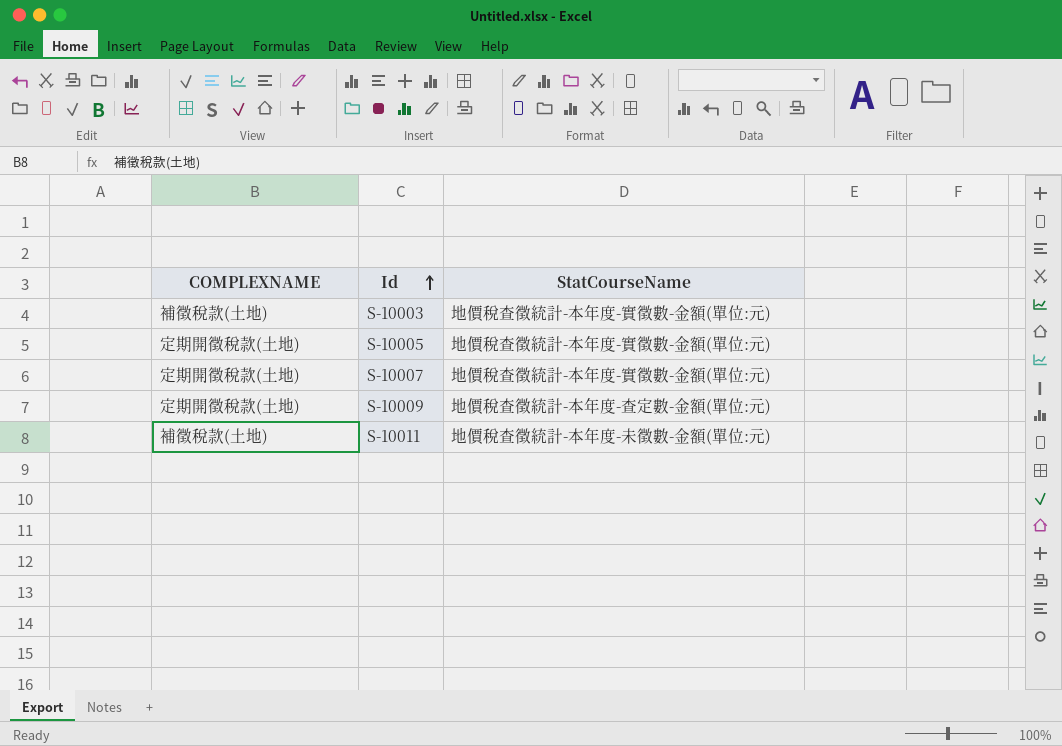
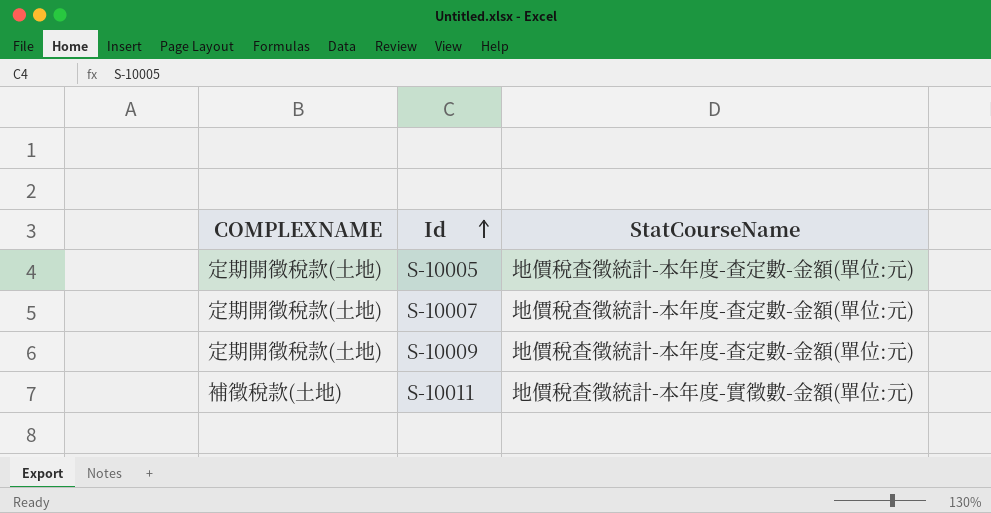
row S-10003: 補徵稅款(土地) | 地價稅查徵統計-本年度-實徵數-金額(單位:元) -> none
S-10005 | StatCourseName: 地價稅查徵統計-本年度-實徵數-金額(單位:元) -> 地價稅查徵統計-本年度-查定數-金額(單位:元)
S-10007 | StatCourseName: 地價稅查徵統計-本年度-實徵數-金額(單位:元) -> 地價稅查徵統計-本年度-查定數-金額(單位:元)
S-10011 | StatCourseName: 地價稅查徵統計-本年度-未徵數-金額(單位:元) -> 地價稅查徵統計-本年度-實徵數-金額(單位:元)

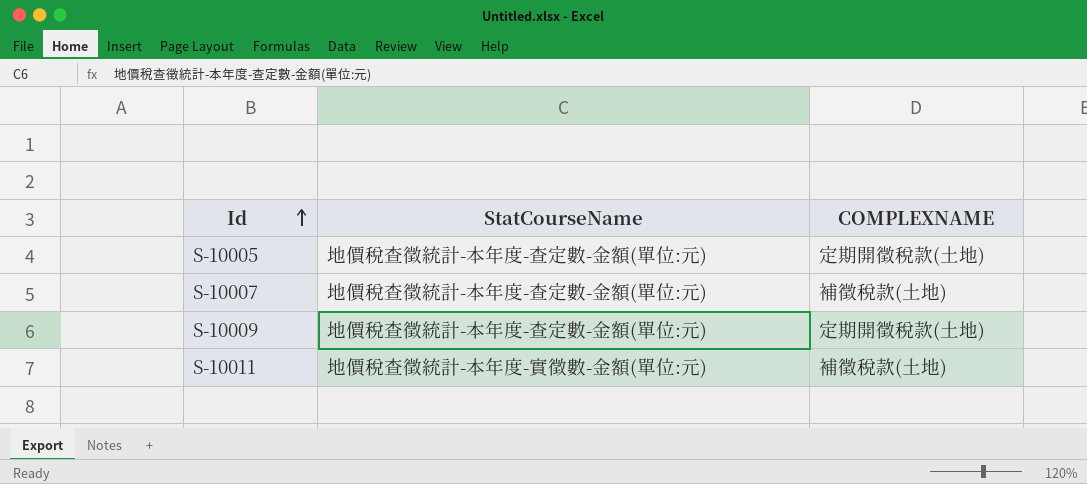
column COMPLEXNAME | position: 1 -> 3
S-10007 | COMPLEXNAME: 定期開徵稅款(土地) -> 補徵稅款(土地)

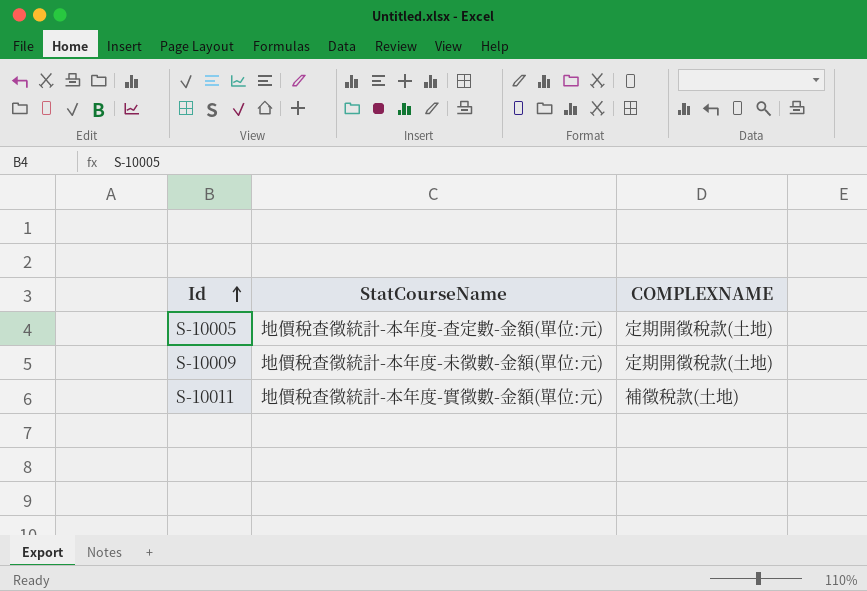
row S-10007: 地價稅查徵統計-本年度-查定數-金額(單位:元) | 補徵稅款(土地) -> none
S-10009 | StatCourseName: 地價稅查徵統計-本年度-查定數-金額(單位:元) -> 地價稅查徵統計-本年度-未徵數-金額(單位:元)

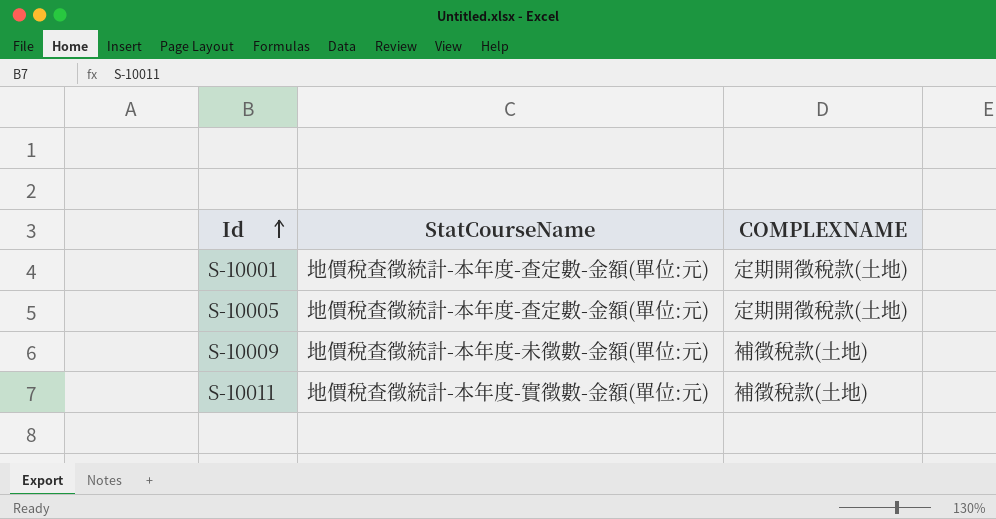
row S-10001: none -> 地價稅查徵統計-本年度-查定數-金額(單位:元) | 定期開徵稅款(土地)
S-10009 | COMPLEXNAME: 定期開徵稅款(土地) -> 補徵稅款(土地)

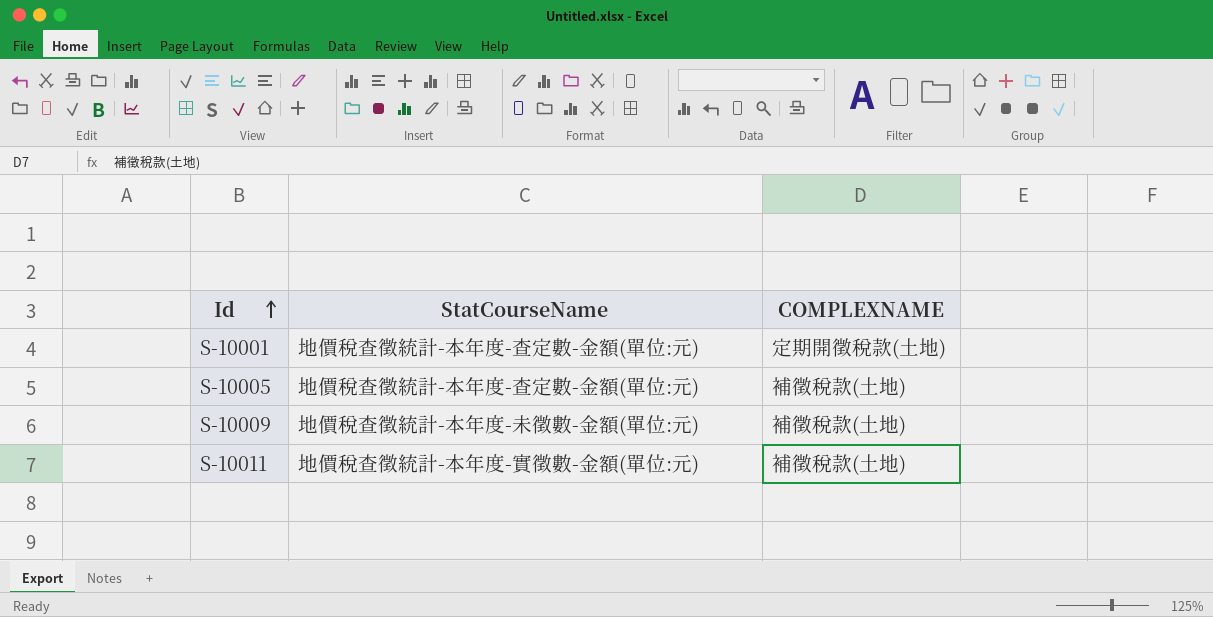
S-10005 | COMPLEXNAME: 定期開徵稅款(土地) -> 補徵稅款(土地)

